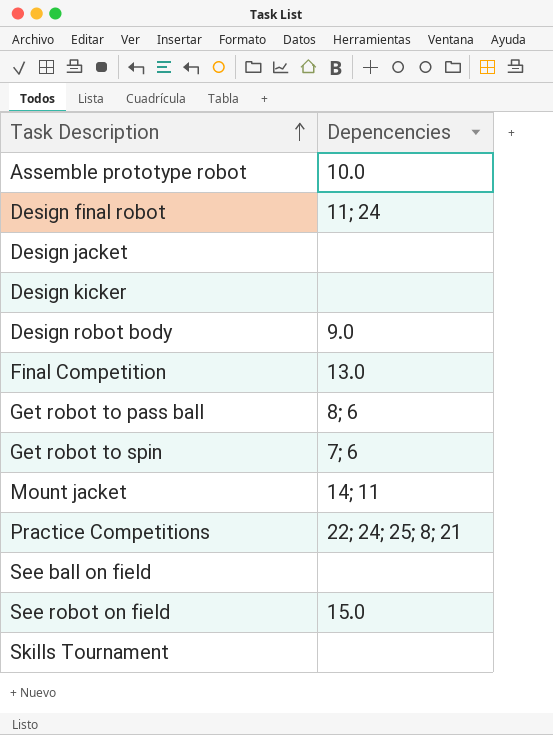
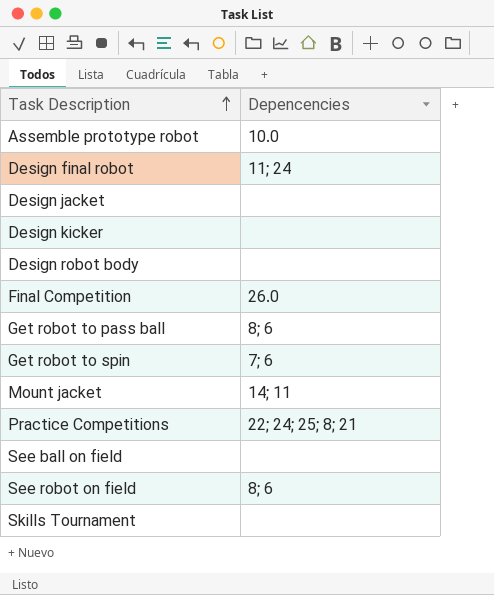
Design robot body | Depencencies: 9.0 -> none
Final Competition | Depencencies: 13.0 -> 26.0
See robot on field | Depencencies: 15.0 -> 8; 6

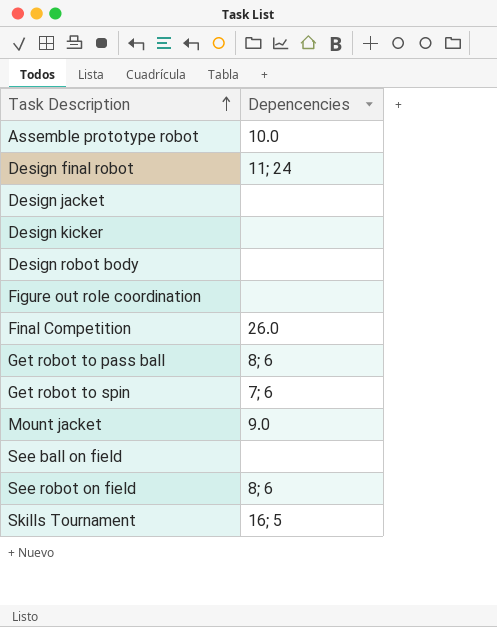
row Practice Competitions: 22; 24; 25; 8; 21 -> none
row Figure out role coordination: none -> none
Mount jacket | Depencencies: 14; 11 -> 9.0
Skills Tournament | Depencencies: none -> 16; 5

